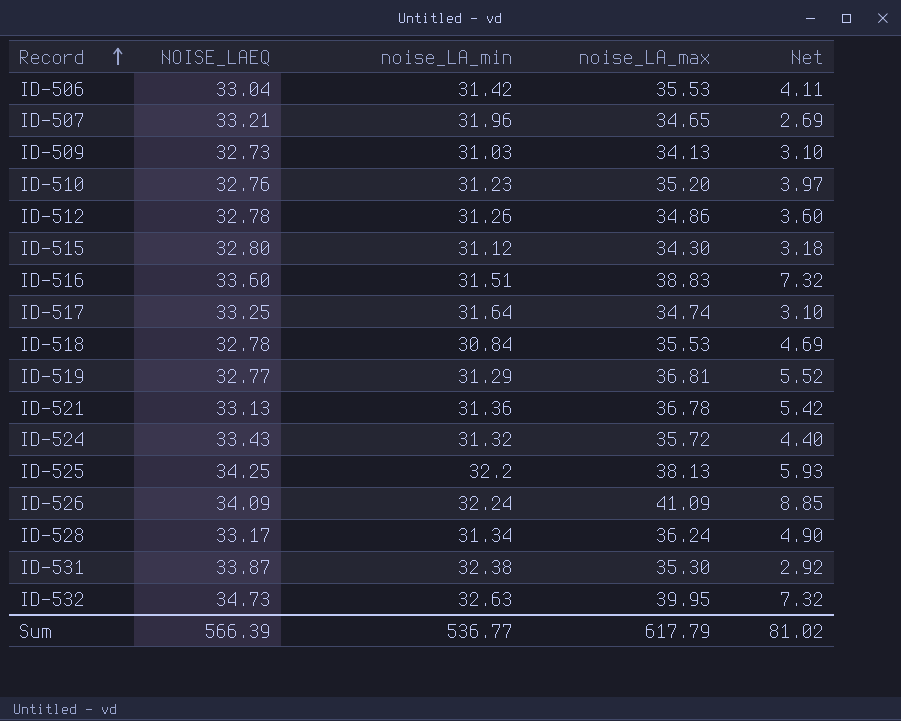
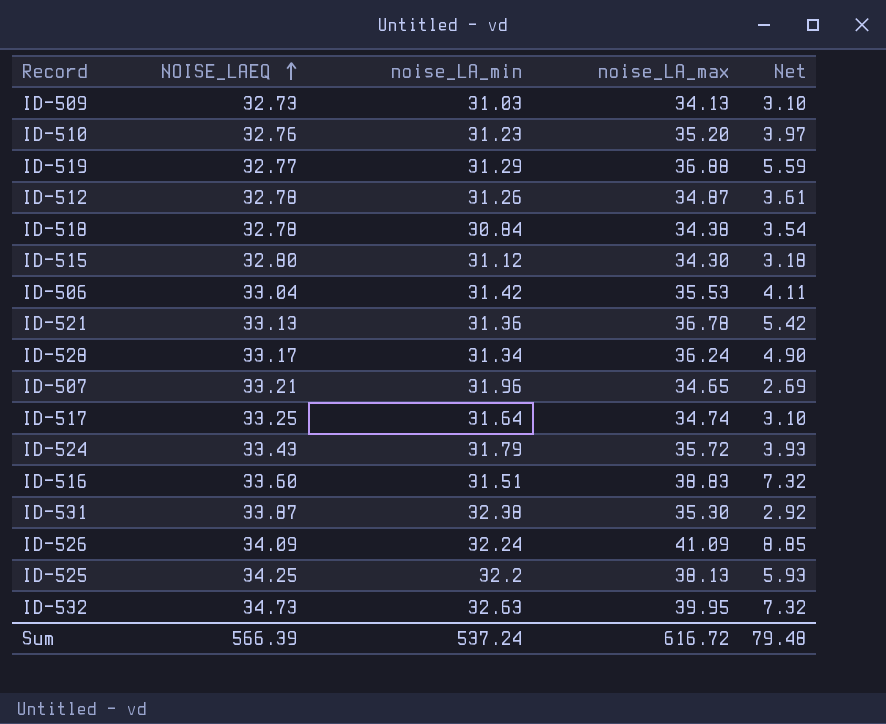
row order: Record ascending -> NOISE_LAEQ ascending
ID-519 | noise_LA_max: 36.81 -> 36.88
ID-519 | Net: 5.52 -> 5.59
ID-512 | noise_LA_max: 34.86 -> 34.87
ID-512 | Net: 3.60 -> 3.61
ID-518 | noise_LA_max: 35.53 -> 34.38
ID-518 | Net: 4.69 -> 3.54
ID-524 | noise_LA_min: 31.32 -> 31.79
ID-524 | Net: 4.40 -> 3.93
Sum | noise_LA_min: 536.77 -> 537.24
Sum | noise_LA_max: 617.79 -> 616.72
Sum | Net: 81.02 -> 79.48

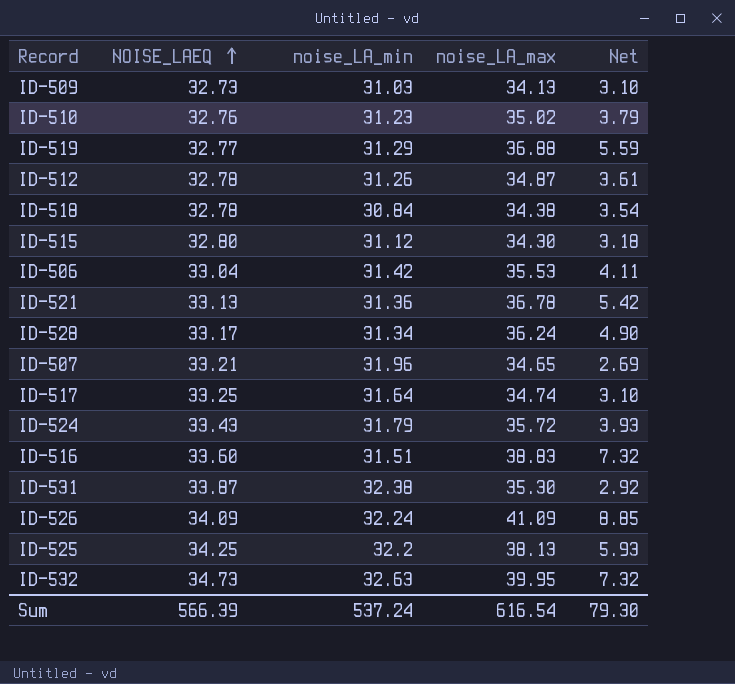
ID-510 | noise_LA_max: 35.20 -> 35.02
ID-510 | Net: 3.97 -> 3.79
Sum | noise_LA_max: 616.72 -> 616.54
Sum | Net: 79.48 -> 79.30

